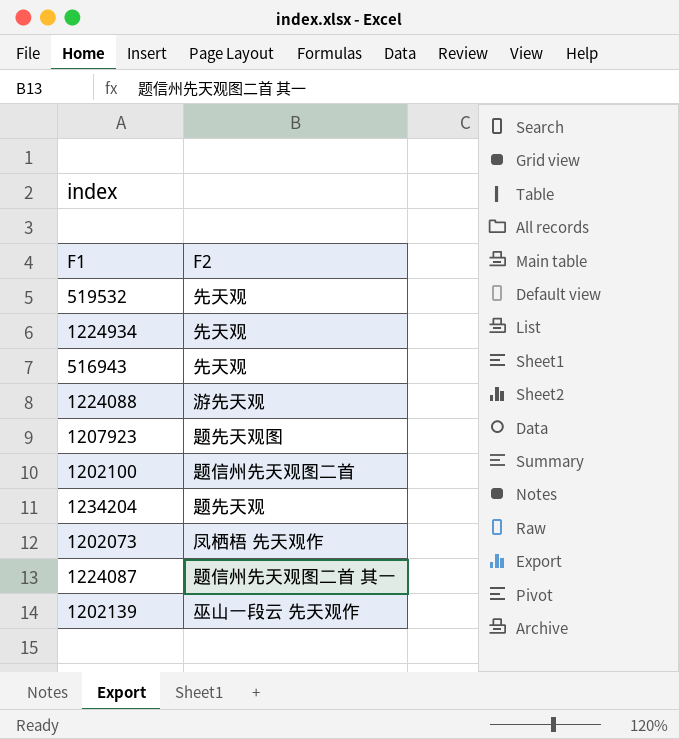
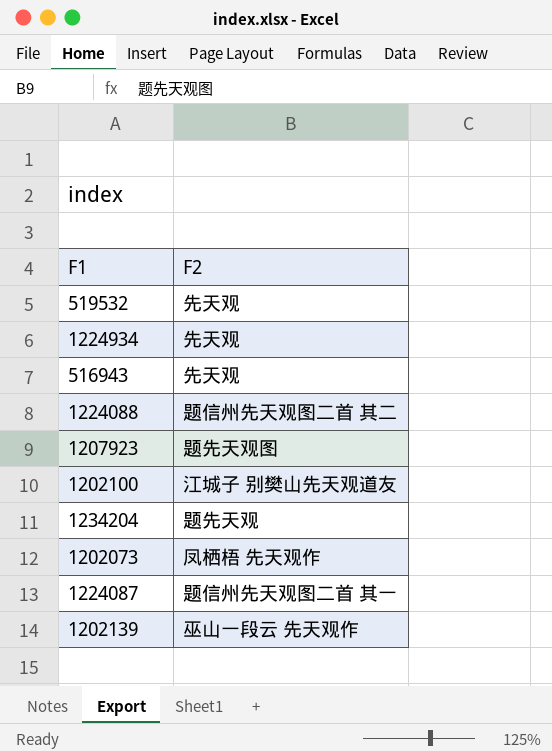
1224088 | F2: 游先天观 -> 题信州先天观图二首 其二
1202100 | F2: 题信州先天观图二首 -> 江城子 别樊山先天观道友

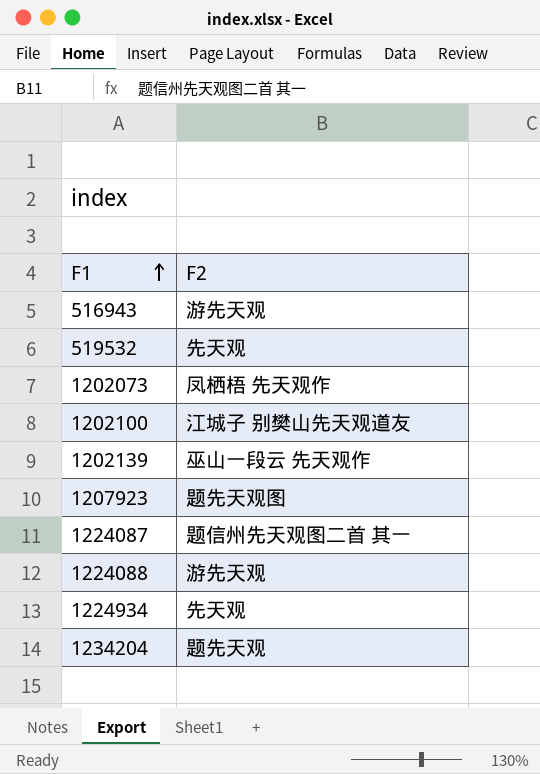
row order: none -> F1 ascending
516943 | F2: 先天观 -> 游先天观
1224088 | F2: 题信州先天观图二首 其二 -> 游先天观

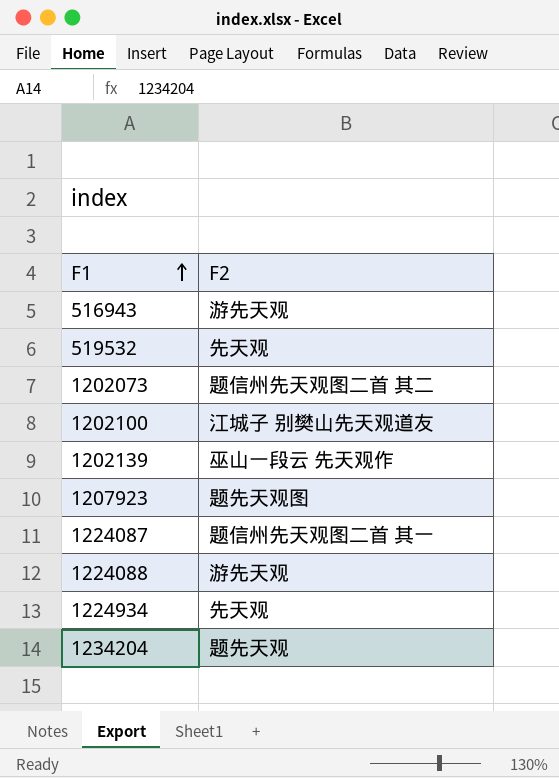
1202073 | F2: 凤栖梧 先天观作 -> 题信州先天观图二首 其二

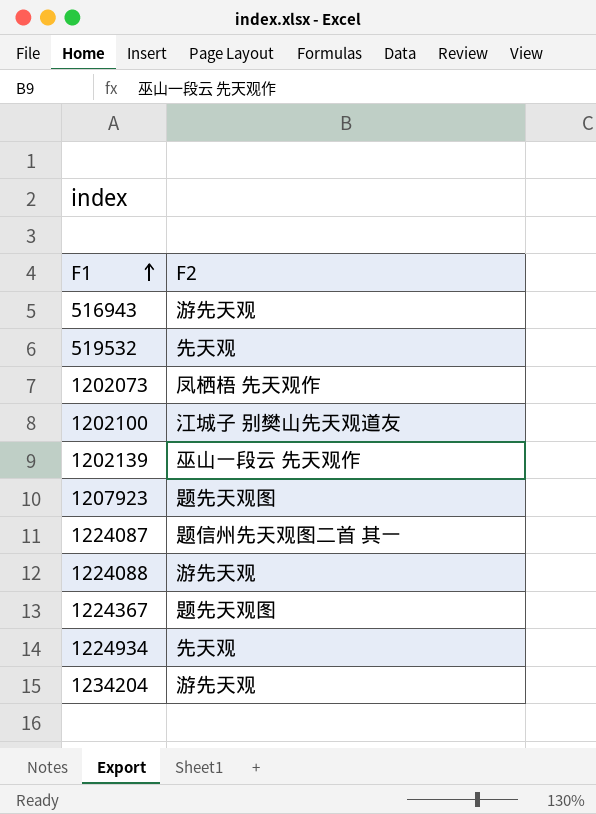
1202073 | F2: 题信州先天观图二首 其二 -> 凤栖梧 先天观作
row 1224367: none -> 题先天观图
1234204 | F2: 题先天观 -> 游先天观

